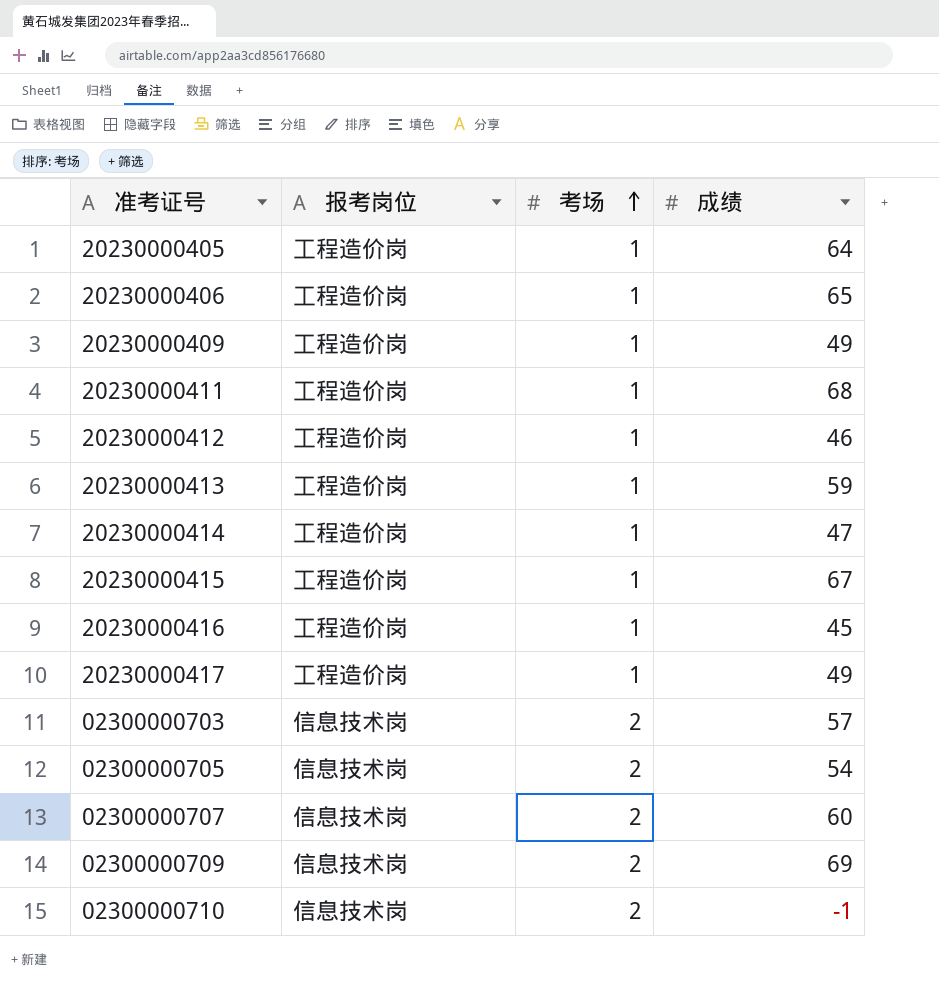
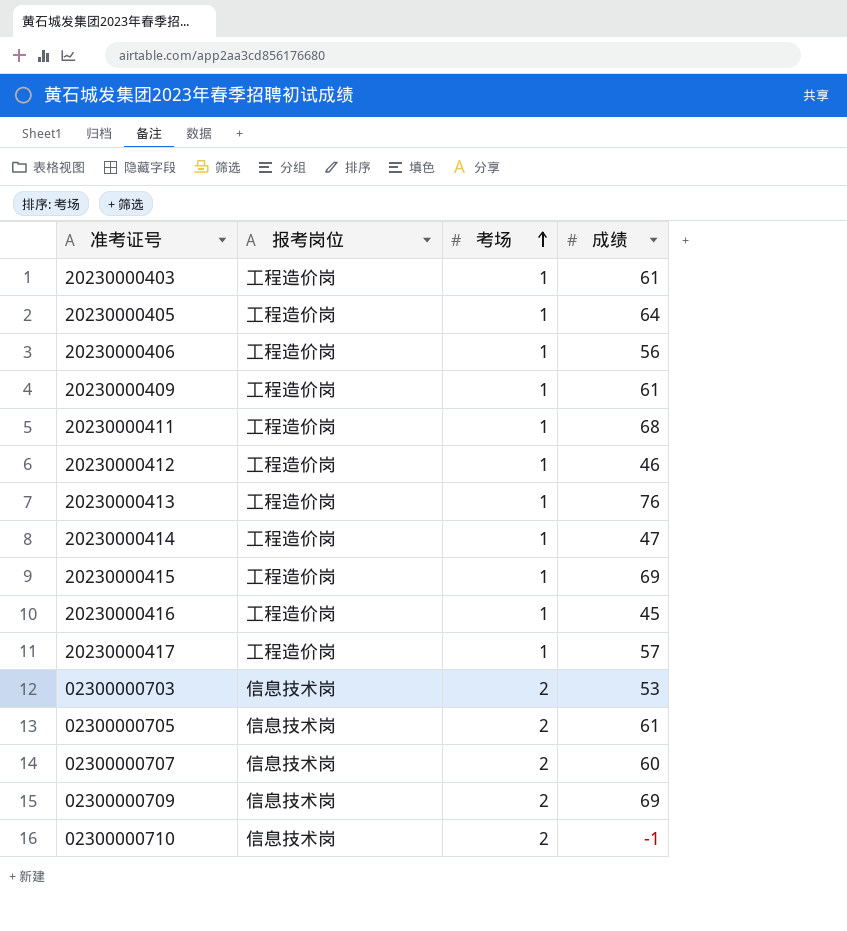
row 20230000403: none -> 工程造价岗 | 1 | 61
20230000406 | 成绩: 65 -> 56
20230000409 | 成绩: 49 -> 61
20230000413 | 成绩: 59 -> 76
20230000415 | 成绩: 67 -> 69
20230000417 | 成绩: 49 -> 57
02300000703 | 成绩: 57 -> 53
02300000705 | 成绩: 54 -> 61

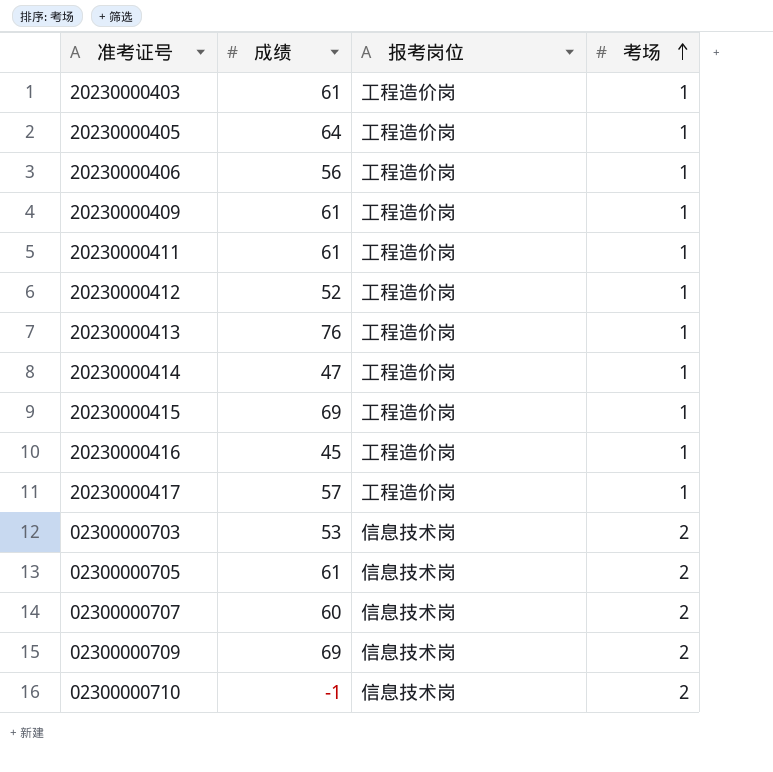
column 成绩 | position: 4 -> 2
20230000411 | 成绩: 68 -> 61
20230000412 | 成绩: 46 -> 52

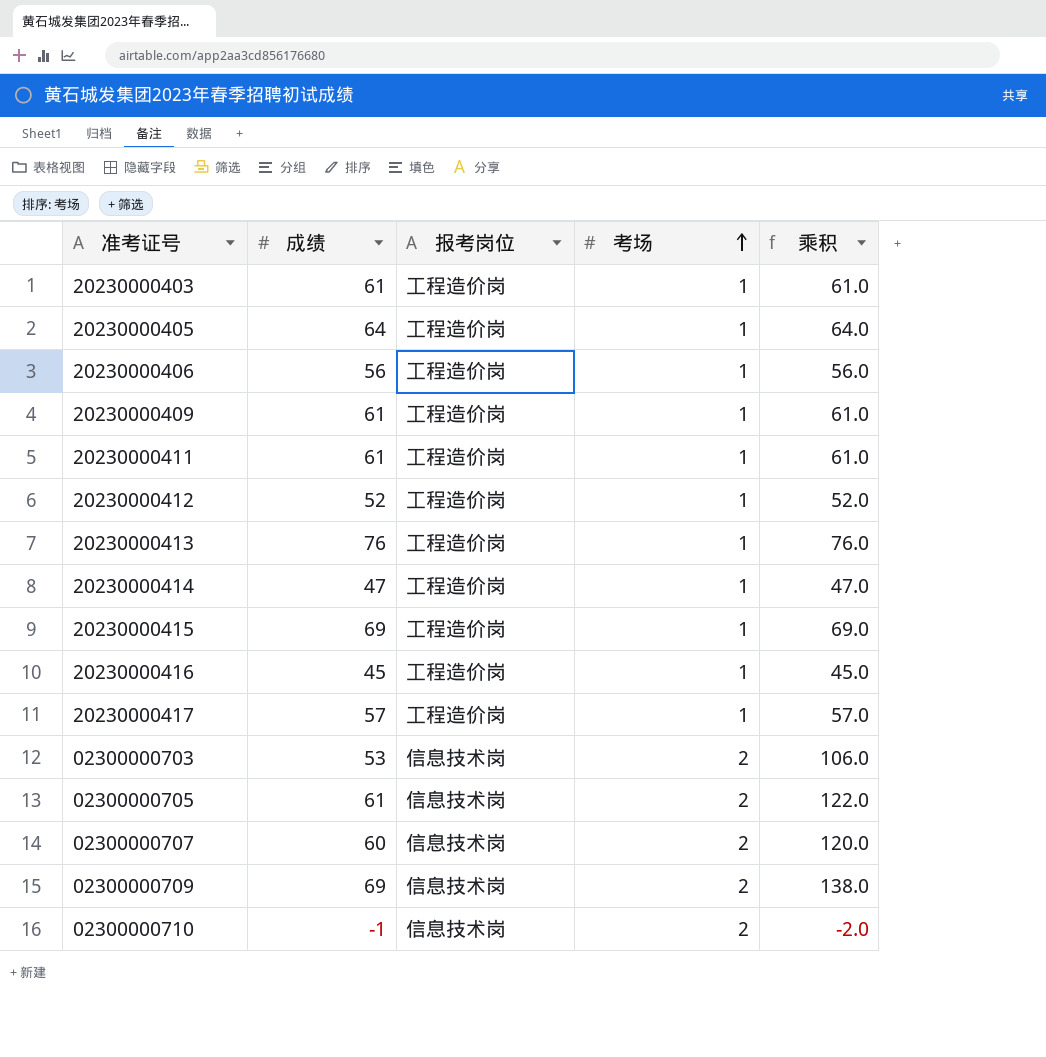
column 乘积 | formula: none -> [成绩] * [考场]

